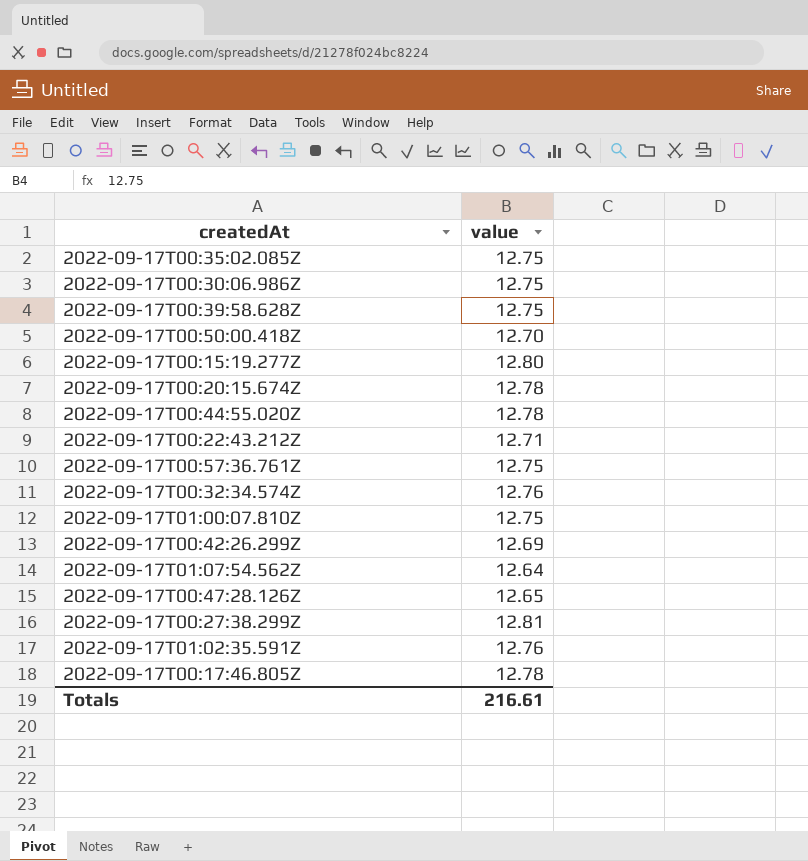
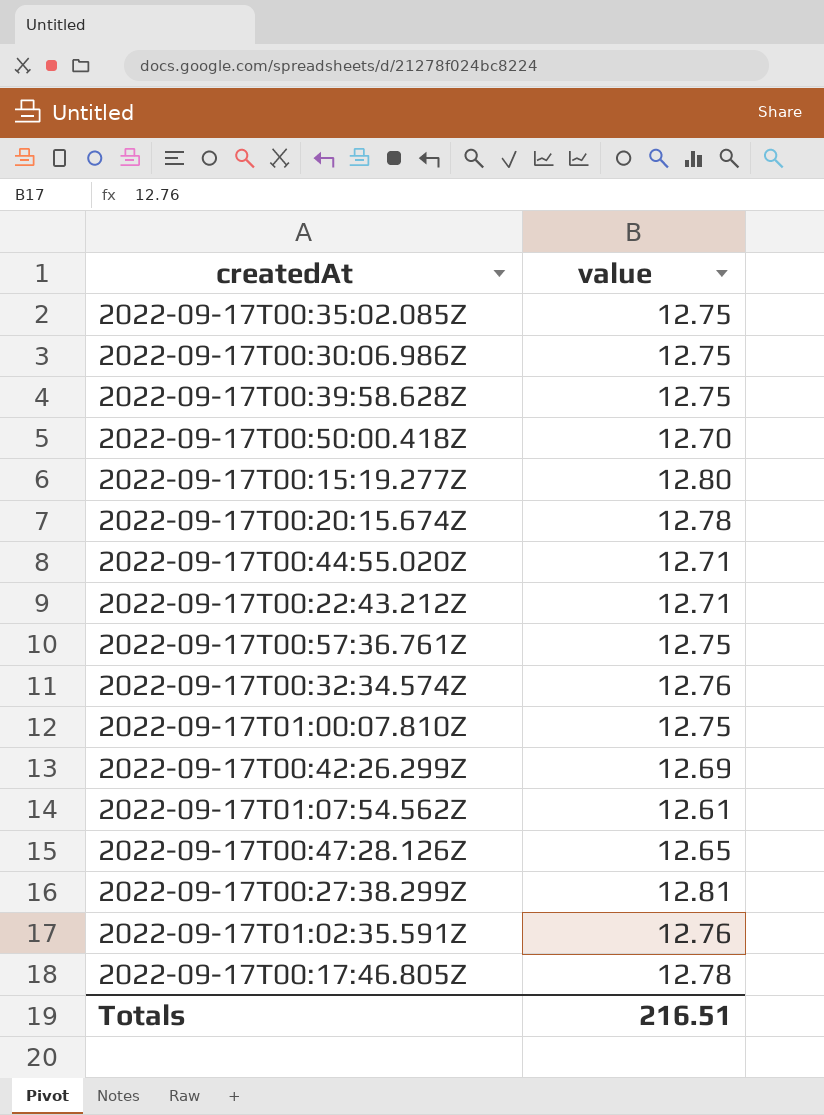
2022-09-17T00:44:55.020Z | value: 12.78 -> 12.71
2022-09-17T01:07:54.562Z | value: 12.64 -> 12.61
Totals | value: 216.61 -> 216.51

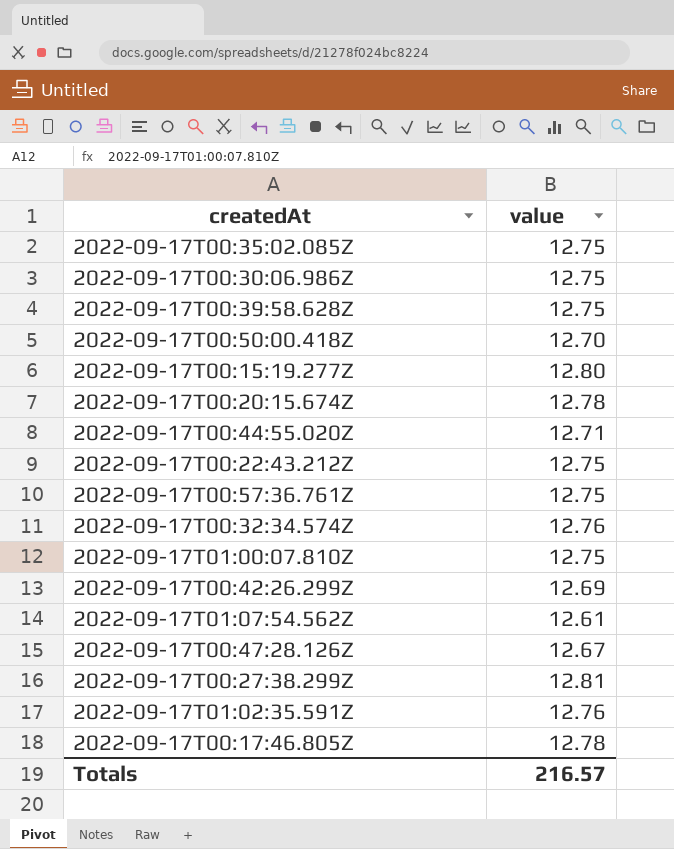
2022-09-17T00:22:43.212Z | value: 12.71 -> 12.75
2022-09-17T00:47:28.126Z | value: 12.65 -> 12.67
Totals | value: 216.51 -> 216.57

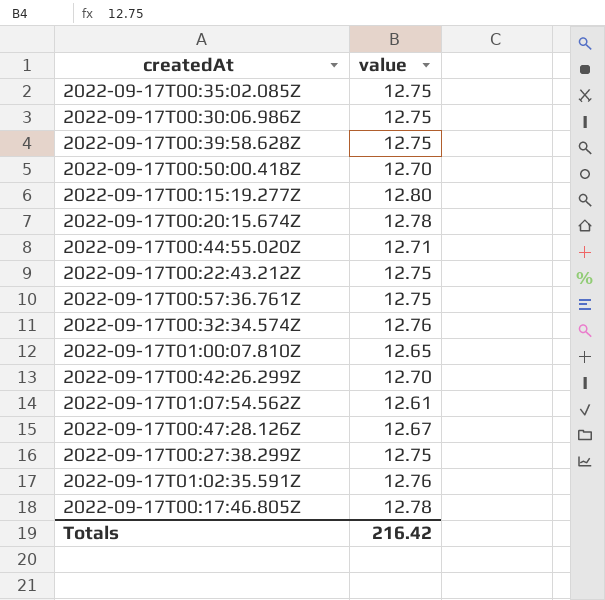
2022-09-17T01:00:07.810Z | value: 12.75 -> 12.65
2022-09-17T00:42:26.299Z | value: 12.69 -> 12.70
2022-09-17T00:27:38.299Z | value: 12.81 -> 12.75
Totals | value: 216.57 -> 216.42

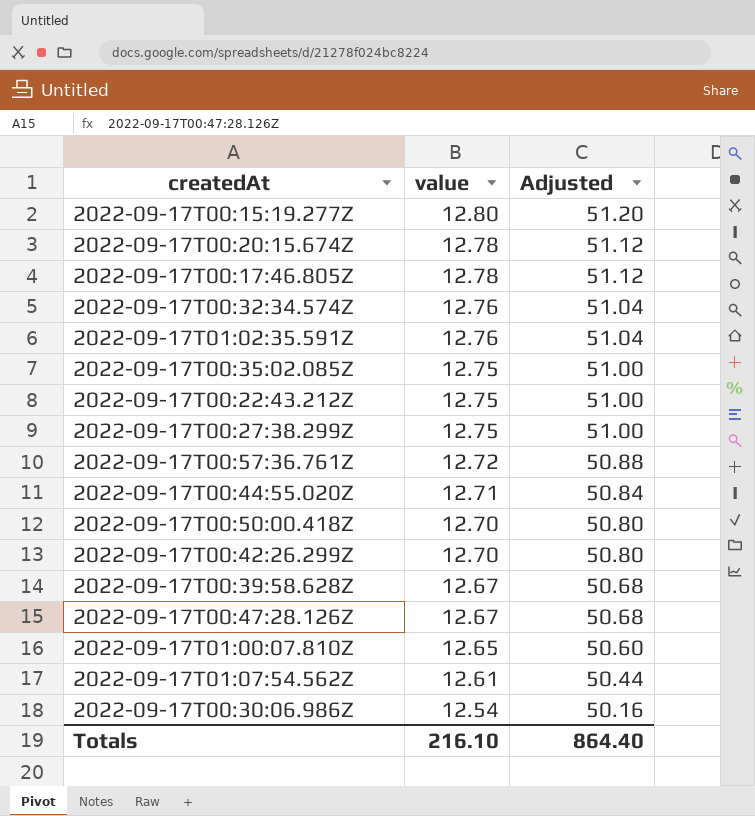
row order: none -> value descending
column Adjusted | formula: none -> [value] * 4
2022-09-17T00:57:36.761Z | value: 12.75 -> 12.72
2022-09-17T00:39:58.628Z | value: 12.75 -> 12.67
2022-09-17T00:30:06.986Z | value: 12.75 -> 12.54
Totals | value: 216.42 -> 216.10

